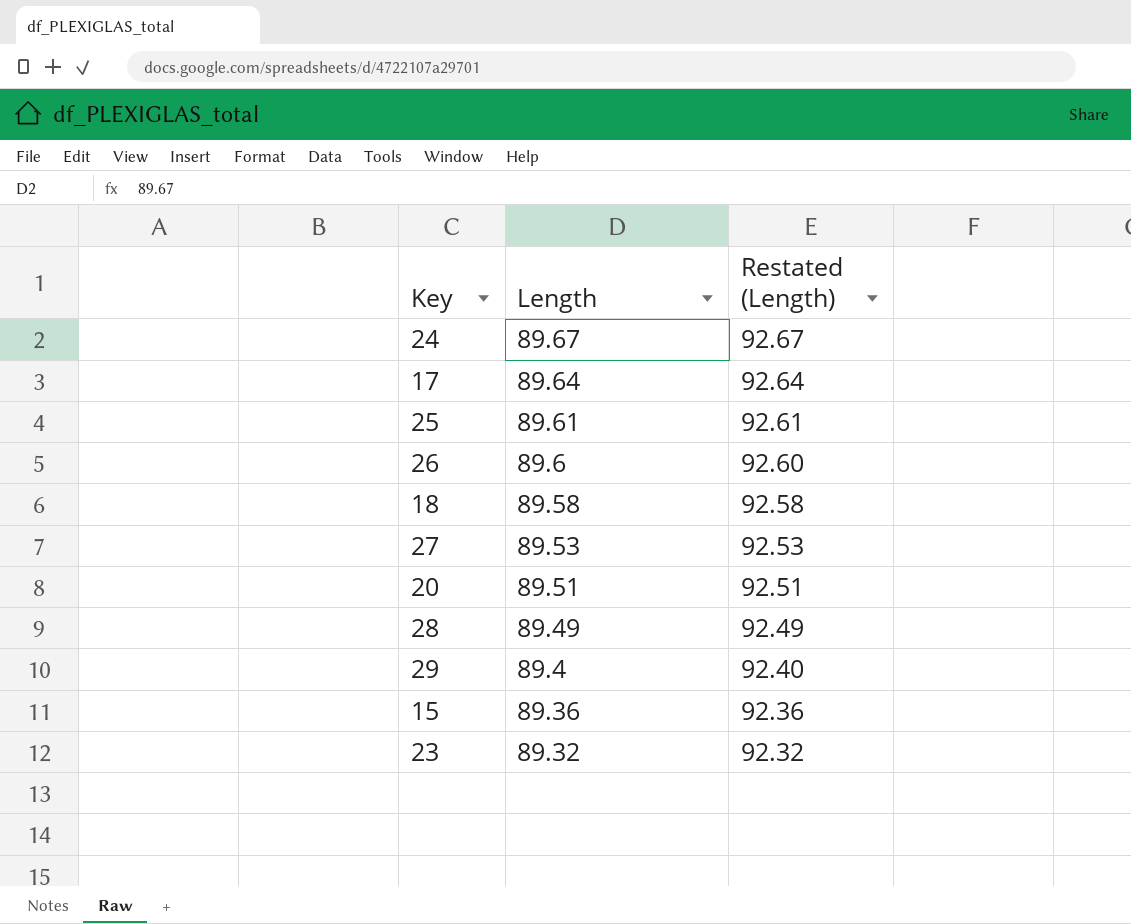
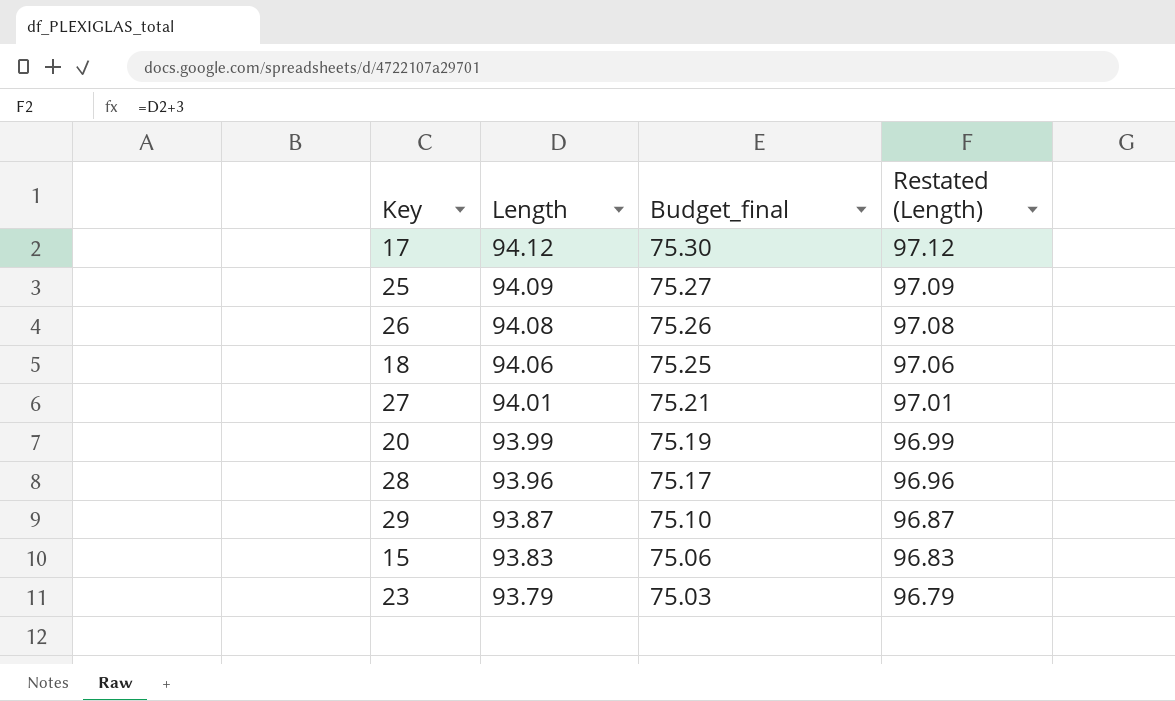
column Budget_final | formula: none -> [Length] * 0.8
row 24: 89.67 | 92.67 -> none
17 | Length: 89.64 -> 94.12
17 | Restated (Length): 92.64 -> 97.12
25 | Length: 89.61 -> 94.09
25 | Restated (Length): 92.61 -> 97.09
26 | Length: 89.6 -> 94.08
26 | Restated (Length): 92.60 -> 97.08
18 | Length: 89.58 -> 94.06
18 | Restated (Length): 92.58 -> 97.06
27 | Length: 89.53 -> 94.01
27 | Restated (Length): 92.53 -> 97.01
20 | Length: 89.51 -> 93.99
20 | Restated (Length): 92.51 -> 96.99
28 | Length: 89.49 -> 93.96
28 | Restated (Length): 92.49 -> 96.96
29 | Length: 89.4 -> 93.87
29 | Restated (Length): 92.40 -> 96.87
15 | Length: 89.36 -> 93.83
15 | Restated (Length): 92.36 -> 96.83
23 | Length: 89.32 -> 93.79
23 | Restated (Length): 92.32 -> 96.79

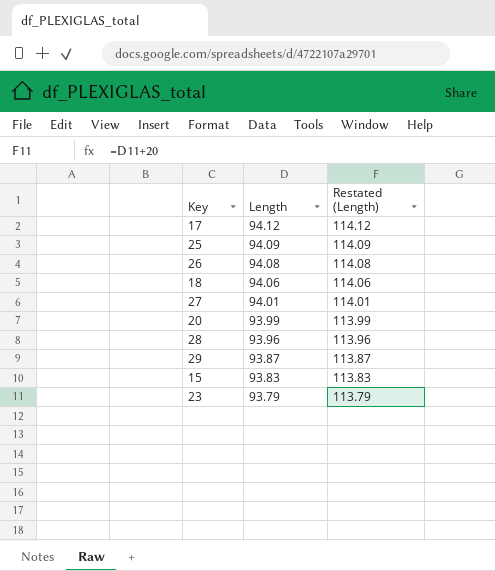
column Budget_final | formula: [Length] * 0.8 -> none
column Restated (Length) | formula: [Length] + 3 -> [Length] + 20

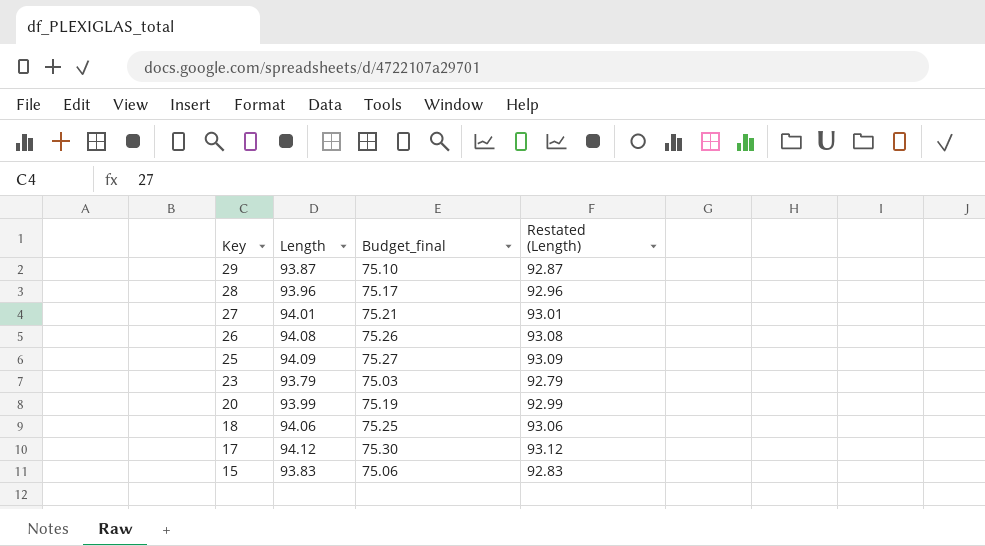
row order: Length descending -> Key descending
column Budget_final | formula: none -> [Length] * 0.8
column Restated (Length) | formula: [Length] + 20 -> [Length] - 1

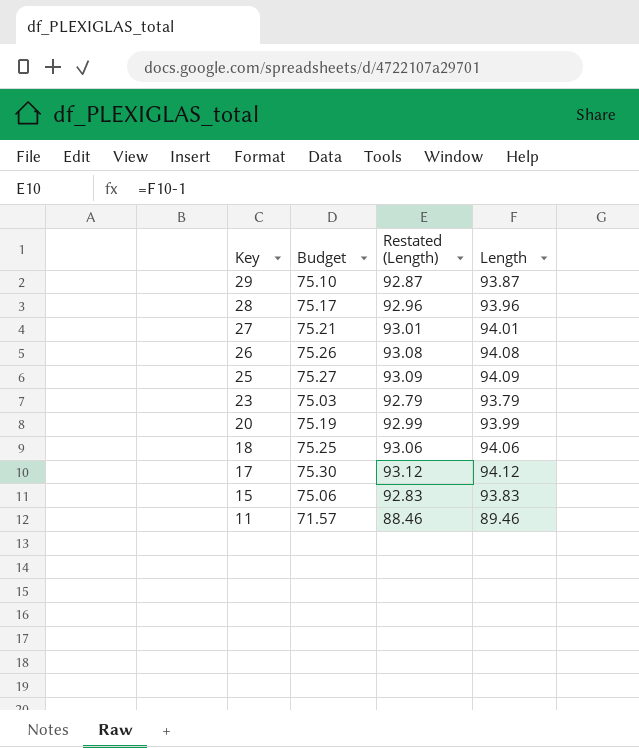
column name: Budget_final -> Budget
column Length | position: 2 -> 4
row 11: none -> 71.57 | 88.46 | 89.46

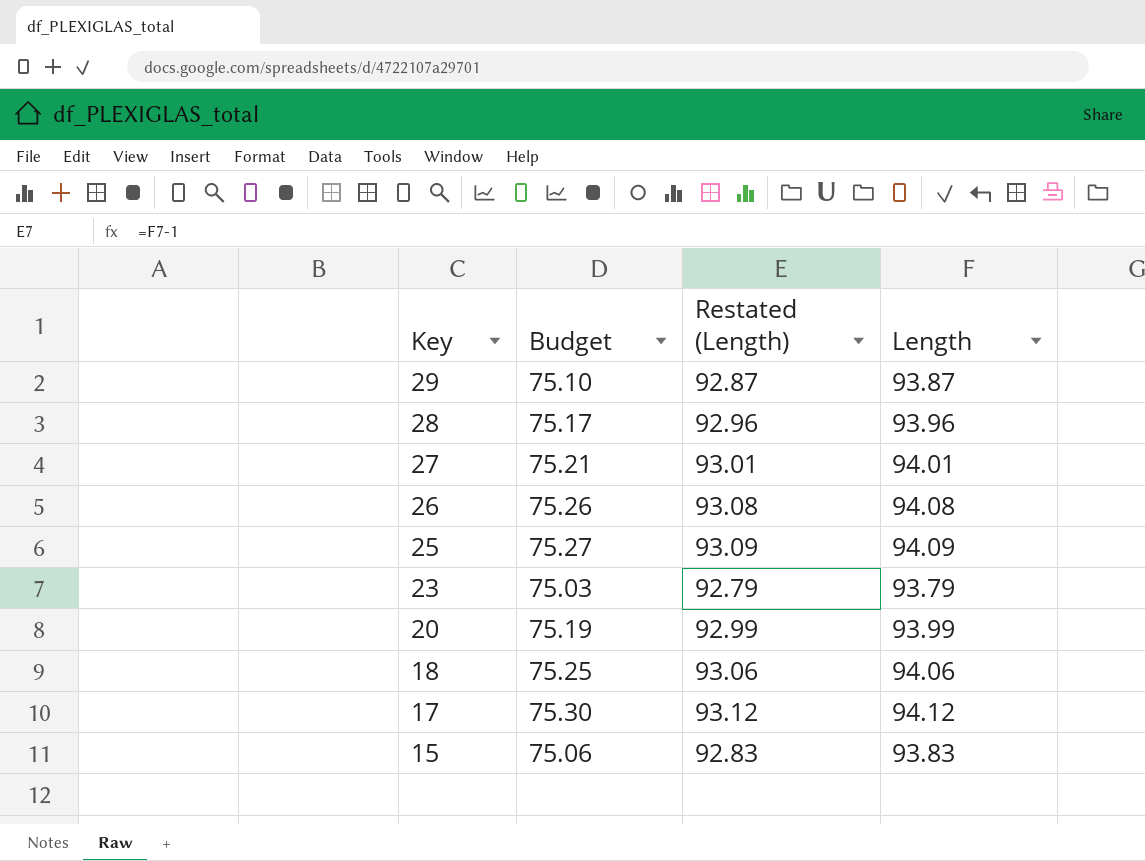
row 11: 71.57 | 88.46 | 89.46 -> none

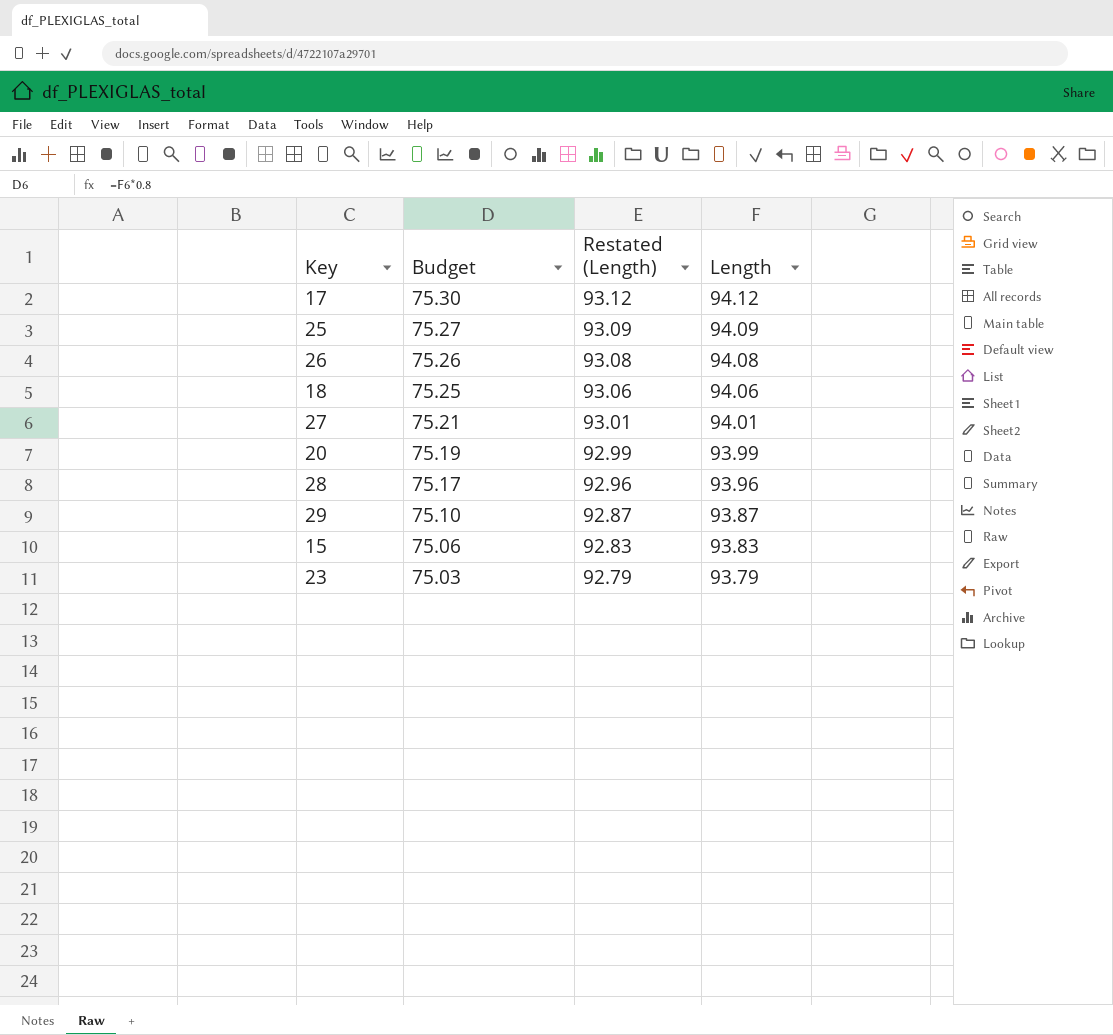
row order: Key descending -> Budget descending

